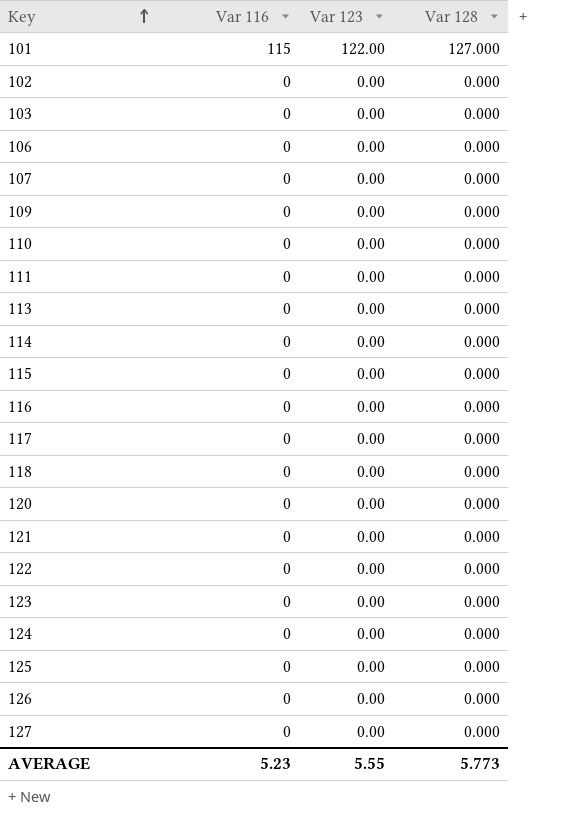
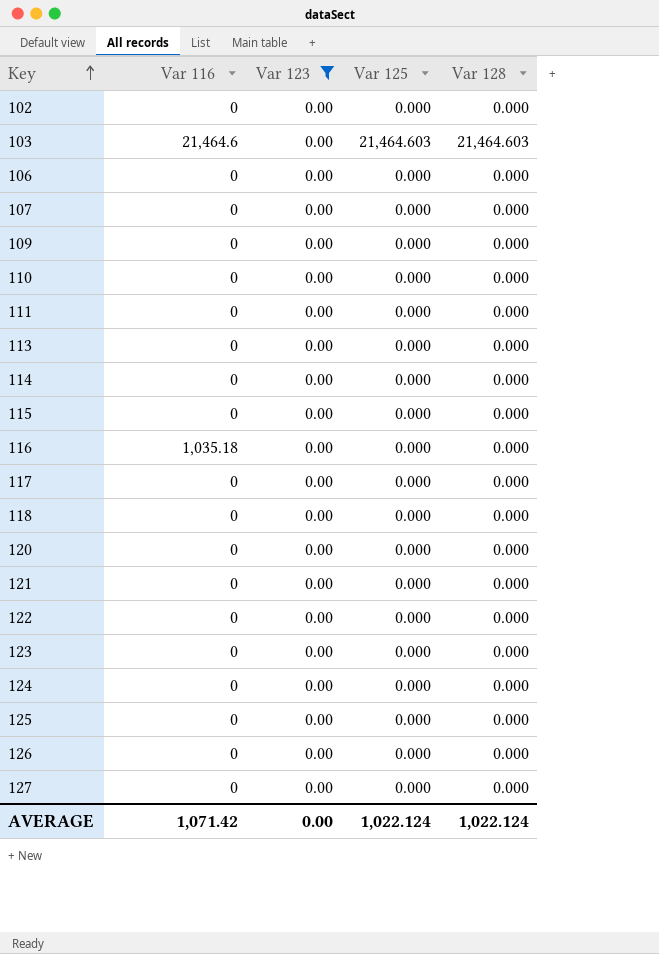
filter: none -> Var 123 = 0.00
column Var 125 | position: none -> 4
103 | Var 116: 0 -> 21,464.6
103 | Var 128: 0.000 -> 21,464.603
116 | Var 116: 0 -> 1,035.18
AVERAGE | Var 116: 5.23 -> 1,071.42
AVERAGE | Var 123: 5.55 -> 0.00
AVERAGE | Var 128: 5.773 -> 1,022.124

